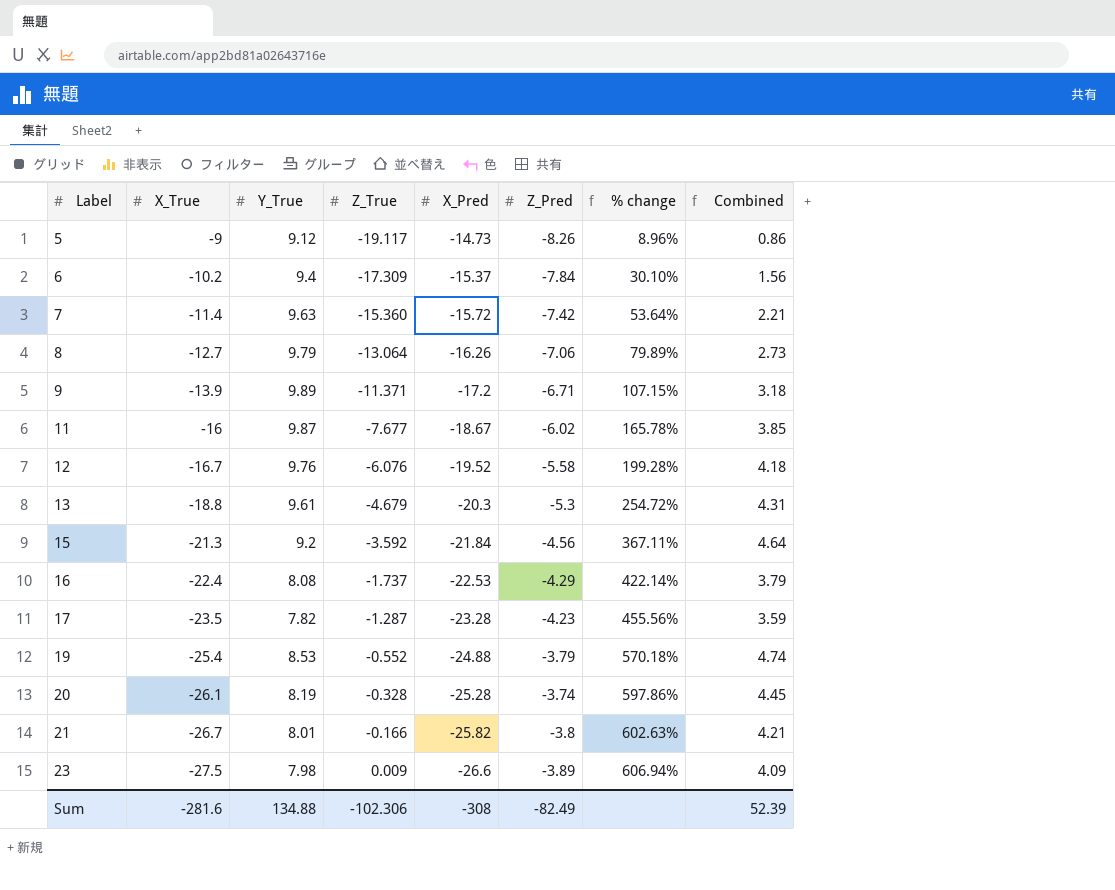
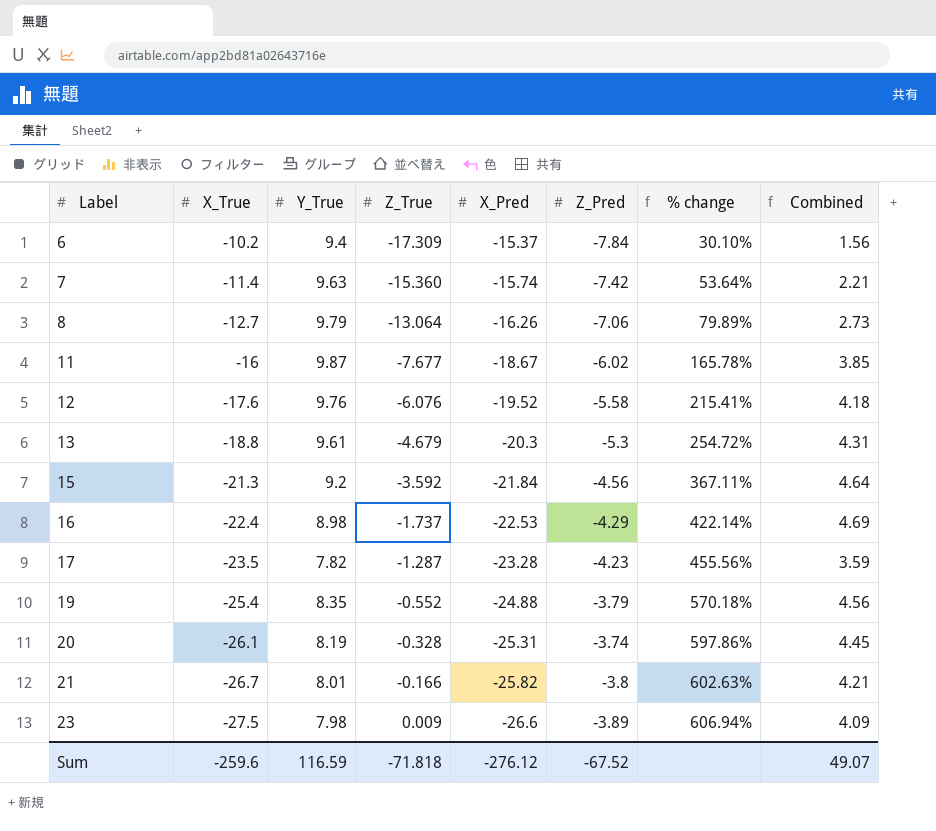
row 5: -9 | 9.12 | -19.117 | -14.73 | -8.26 | 8.96% | 0.86 -> none
row 9: -13.9 | 9.89 | -11.371 | -17.2 | -6.71 | 107.15% | 3.18 -> none
7 | X_Pred: -15.72 -> -15.74
12 | X_True: -16.7 -> -17.6
12 | % change: 199.28% -> 215.41%
16 | Y_True: 8.08 -> 8.98
16 | Combined: 3.79 -> 4.69
19 | Y_True: 8.53 -> 8.35
19 | Combined: 4.74 -> 4.56
20 | X_Pred: -25.28 -> -25.31
Sum | X_True: -281.6 -> -259.6
Sum | Y_True: 134.88 -> 116.59
Sum | Z_True: -102.306 -> -71.818
Sum | X_Pred: -308 -> -276.12
Sum | Z_Pred: -82.49 -> -67.52
Sum | Combined: 52.39 -> 49.07

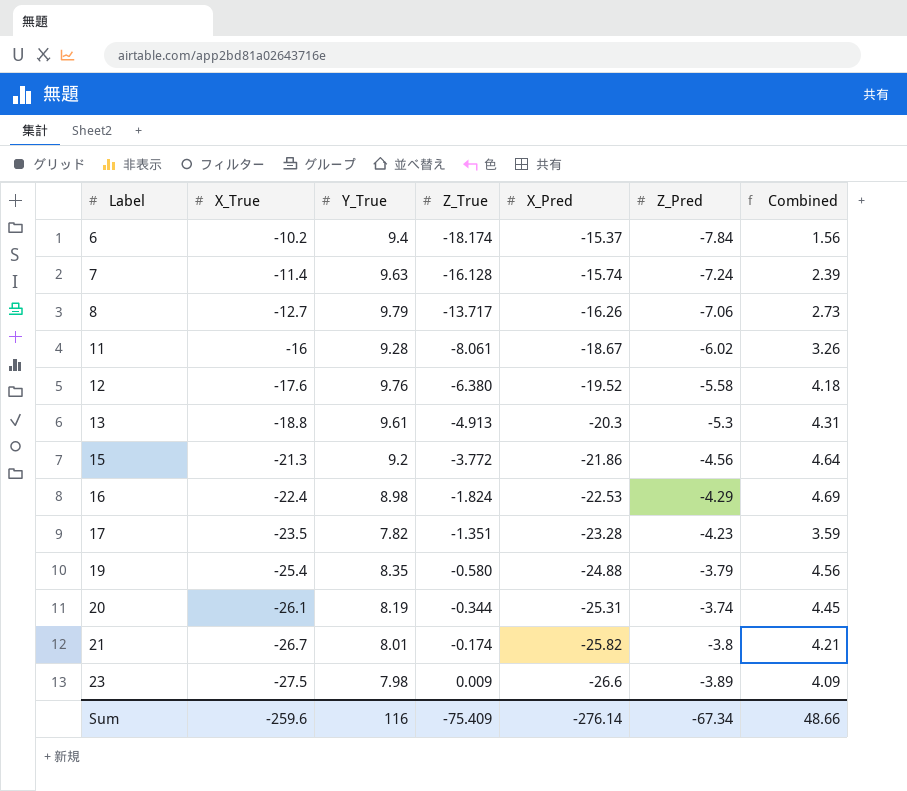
column % change | formula: ([X_True] - [Z_Pred]) / [Z_Pred] -> none
6 | Z_True: -17.309 -> -18.174
7 | Z_True: -15.360 -> -16.128
7 | Z_Pred: -7.42 -> -7.24
7 | Combined: 2.21 -> 2.39
8 | Z_True: -13.064 -> -13.717
11 | Y_True: 9.87 -> 9.28
11 | Z_True: -7.677 -> -8.061
11 | Combined: 3.85 -> 3.26
12 | Z_True: -6.076 -> -6.380
13 | Z_True: -4.679 -> -4.913
15 | Z_True: -3.592 -> -3.772
15 | X_Pred: -21.84 -> -21.86
16 | Z_True: -1.737 -> -1.824
17 | Z_True: -1.287 -> -1.351
19 | Z_True: -0.552 -> -0.580
20 | Z_True: -0.328 -> -0.344
21 | Z_True: -0.166 -> -0.174
Sum | Y_True: 116.59 -> 116
Sum | Z_True: -71.818 -> -75.409
Sum | X_Pred: -276.12 -> -276.14
Sum | Z_Pred: -67.52 -> -67.34
Sum | Combined: 49.07 -> 48.66

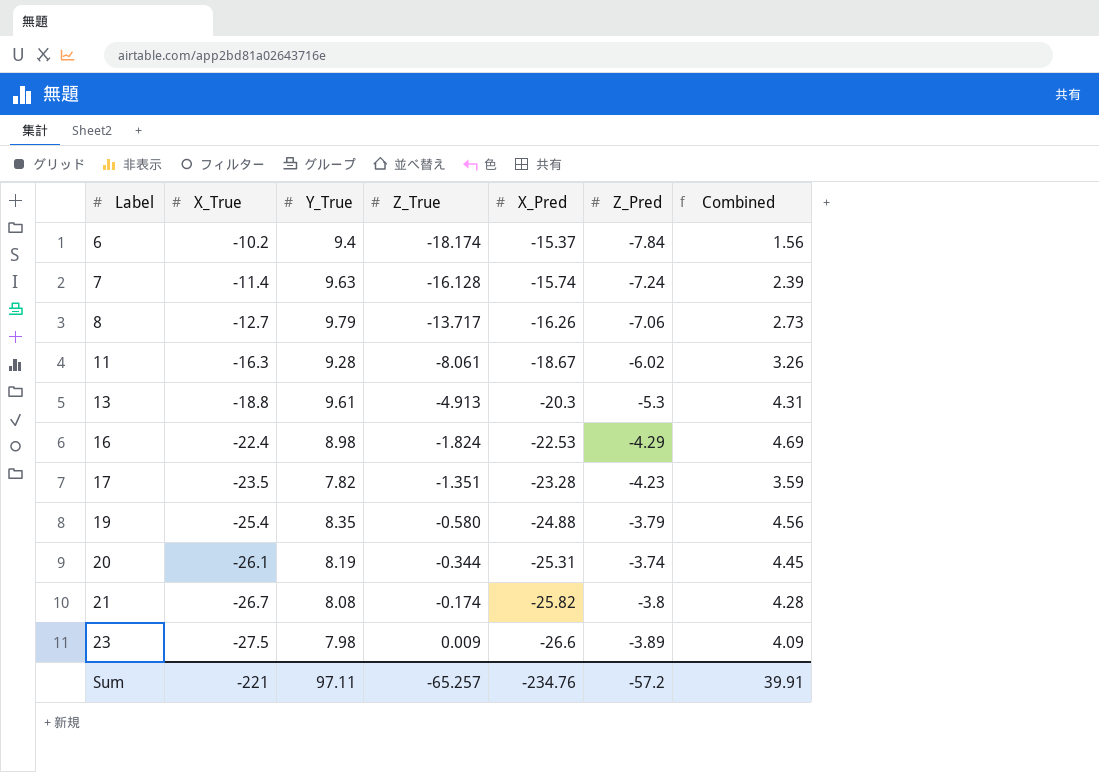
row 12: -17.6 | 9.76 | -6.380 | -19.52 | -5.58 | 4.18 -> none
row 15: -21.3 | 9.2 | -3.772 | -21.86 | -4.56 | 4.64 -> none
11 | X_True: -16 -> -16.3
21 | Y_True: 8.01 -> 8.08
21 | Combined: 4.21 -> 4.28
Sum | X_True: -259.6 -> -221
Sum | Y_True: 116 -> 97.11
Sum | Z_True: -75.409 -> -65.257
Sum | X_Pred: -276.14 -> -234.76
Sum | Z_Pred: -67.34 -> -57.2
Sum | Combined: 48.66 -> 39.91

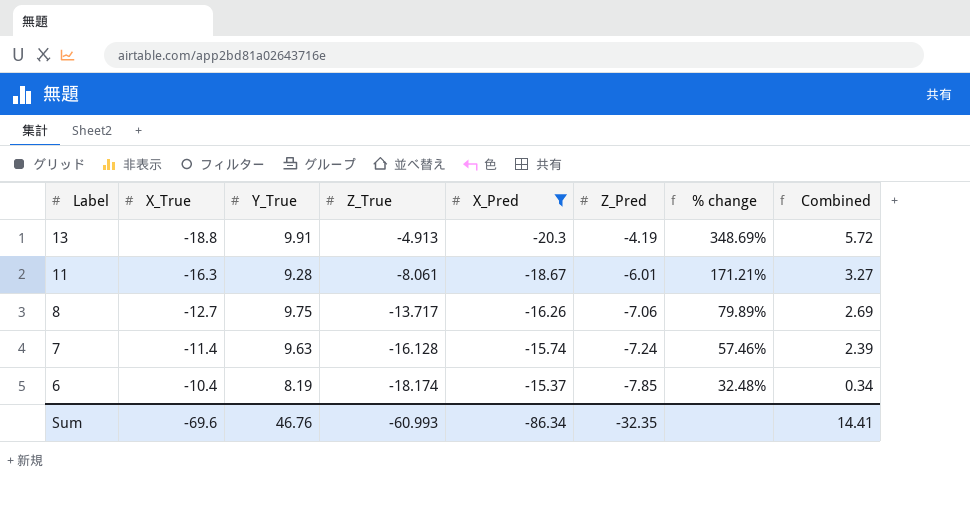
filter: none -> X_Pred >= -20.3
row order: Label ascending -> Label descending
column % change | formula: none -> ([X_True] - [Z_Pred]) / [Z_Pred]
13 | Y_True: 9.61 -> 9.91
13 | Z_Pred: -5.3 -> -4.19
13 | Combined: 4.31 -> 5.72
11 | Z_Pred: -6.02 -> -6.01
11 | Combined: 3.26 -> 3.27
8 | Y_True: 9.79 -> 9.75
8 | Combined: 2.73 -> 2.69
6 | X_True: -10.2 -> -10.4
6 | Y_True: 9.4 -> 8.19
6 | Z_Pred: -7.84 -> -7.85
6 | Combined: 1.56 -> 0.34
Sum | X_True: -221 -> -69.6
Sum | Y_True: 97.11 -> 46.76
Sum | Z_True: -65.257 -> -60.993
Sum | X_Pred: -234.76 -> -86.34
Sum | Z_Pred: -57.2 -> -32.35
Sum | Combined: 39.91 -> 14.41

